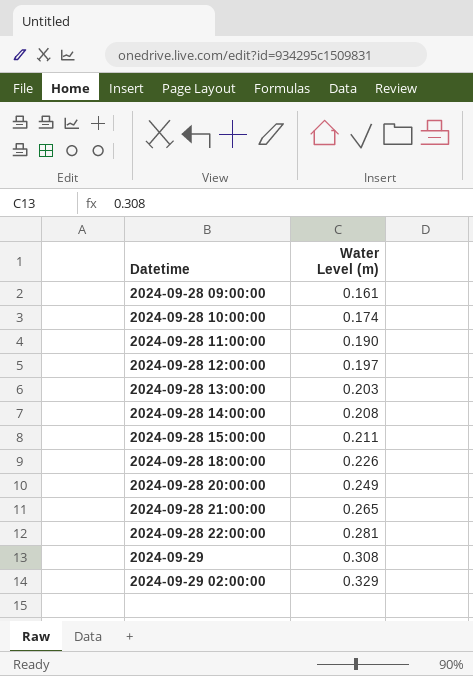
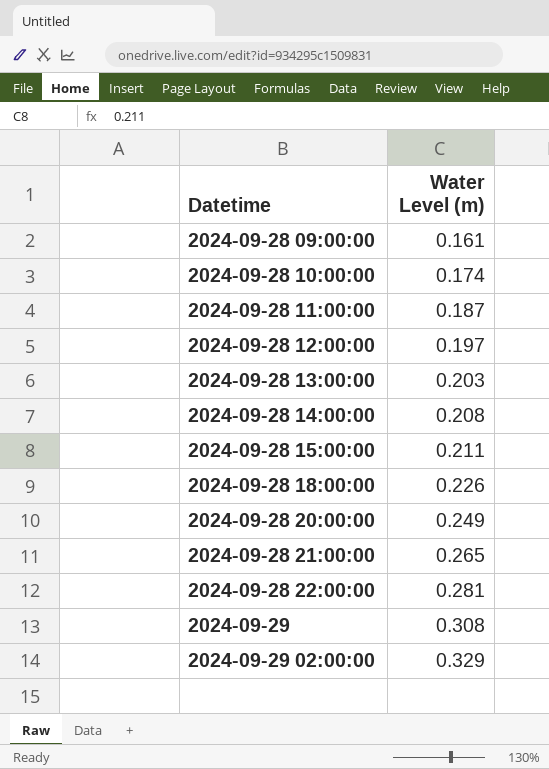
2024-09-28 11:00:00 | Water Level (m): 0.190 -> 0.187

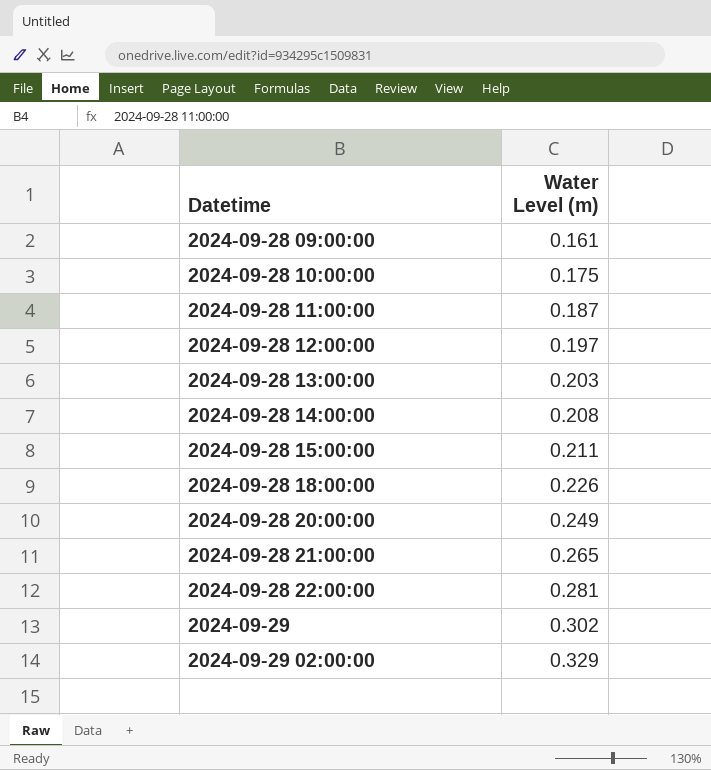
2024-09-28 10:00:00 | Water Level (m): 0.174 -> 0.175
2024-09-29 | Water Level (m): 0.308 -> 0.302

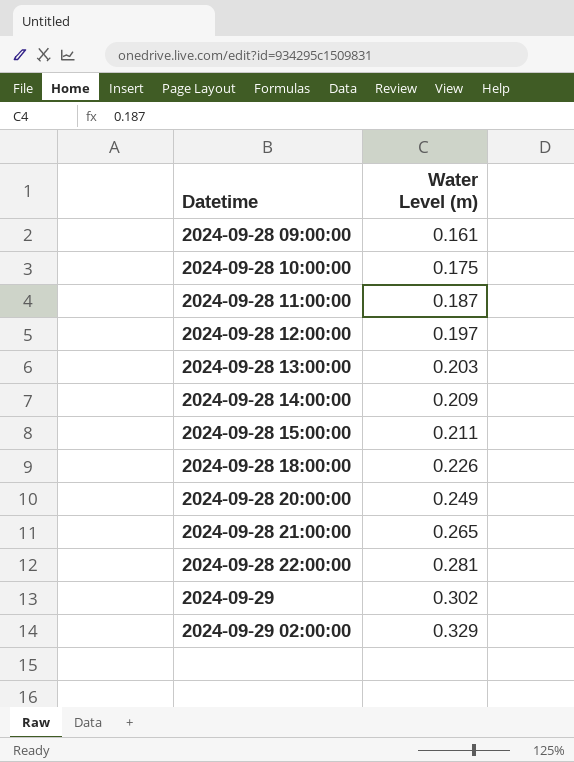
2024-09-28 14:00:00 | Water Level (m): 0.208 -> 0.209

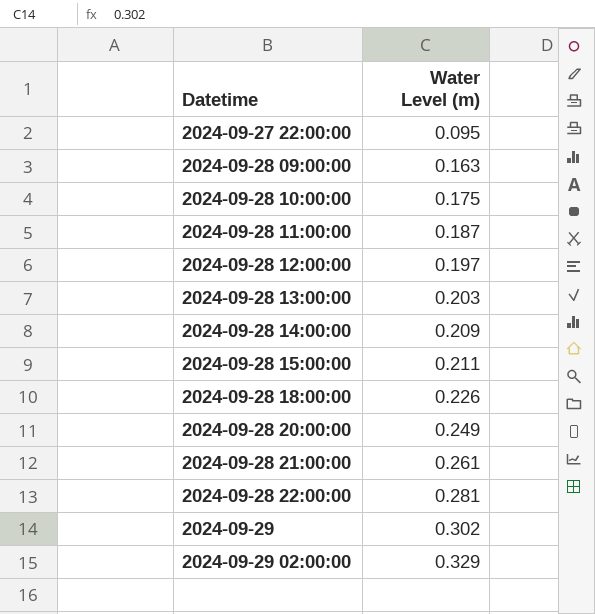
row 2024-09-27 22:00:00: none -> 0.095
2024-09-28 09:00:00 | Water Level (m): 0.161 -> 0.163
2024-09-28 21:00:00 | Water Level (m): 0.265 -> 0.261

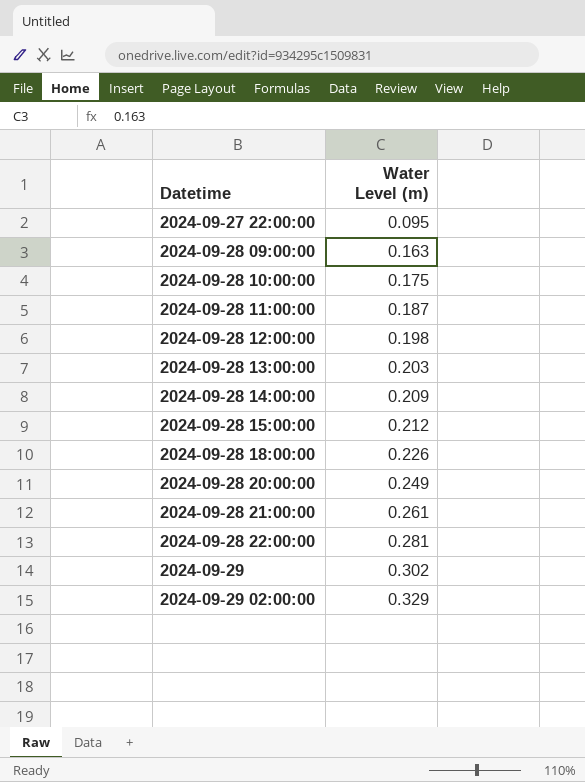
2024-09-28 12:00:00 | Water Level (m): 0.197 -> 0.198
2024-09-28 15:00:00 | Water Level (m): 0.211 -> 0.212

